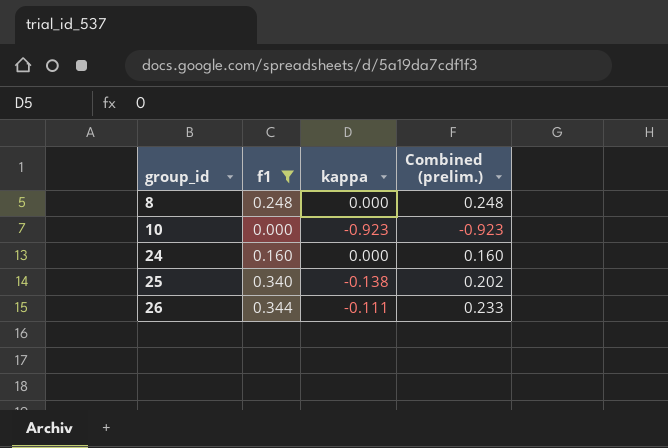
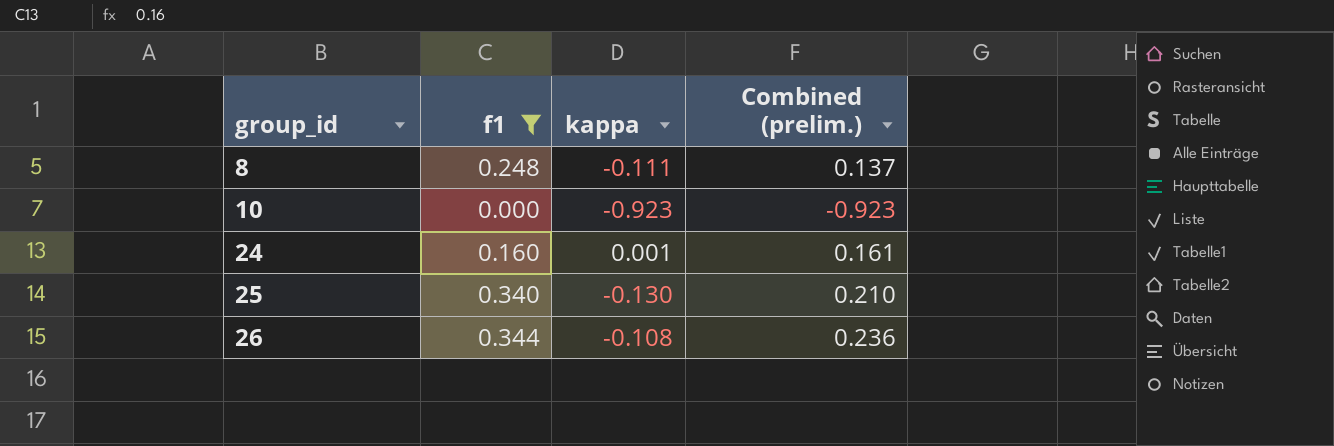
8 | kappa: 0.000 -> -0.111
8 | Combined (prelim.): 0.248 -> 0.137
24 | kappa: 0.000 -> 0.001
24 | Combined (prelim.): 0.160 -> 0.161
25 | kappa: -0.138 -> -0.130
25 | Combined (prelim.): 0.202 -> 0.210
26 | kappa: -0.111 -> -0.108
26 | Combined (prelim.): 0.233 -> 0.236

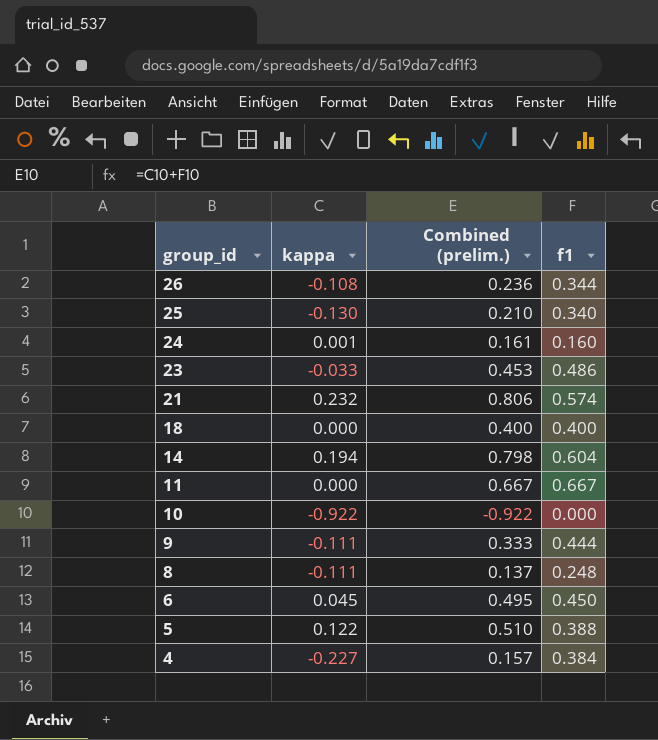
filter: f1 <= 0.344 -> none
row order: group_id ascending -> group_id descending
column f1 | position: 2 -> 4
10 | kappa: -0.923 -> -0.922
10 | Combined (prelim.): -0.923 -> -0.922

